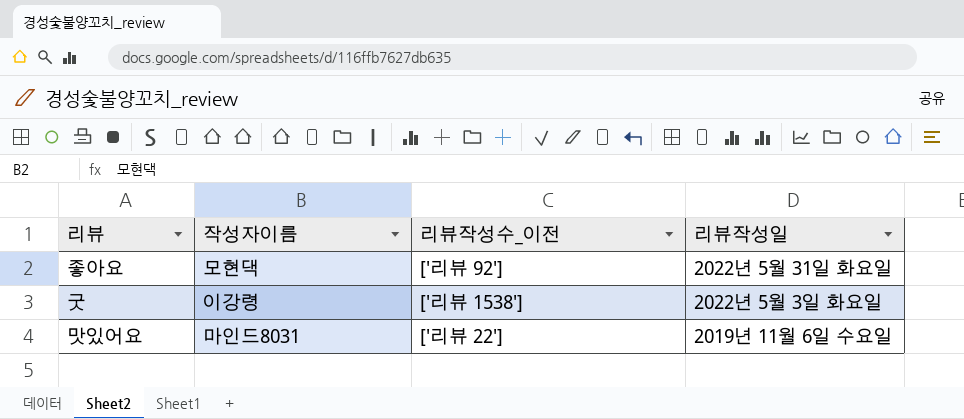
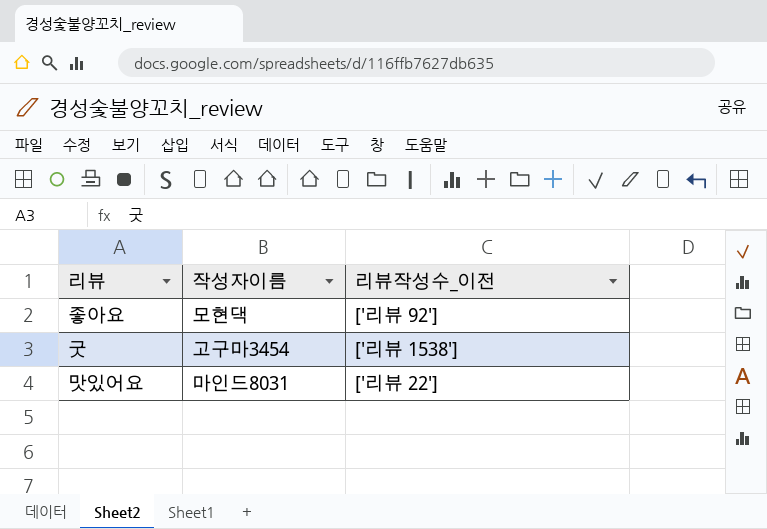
column 리뷰작성일 | position: 4 -> none
굿 | 작성자이름: 이강령 -> 고구마3454

